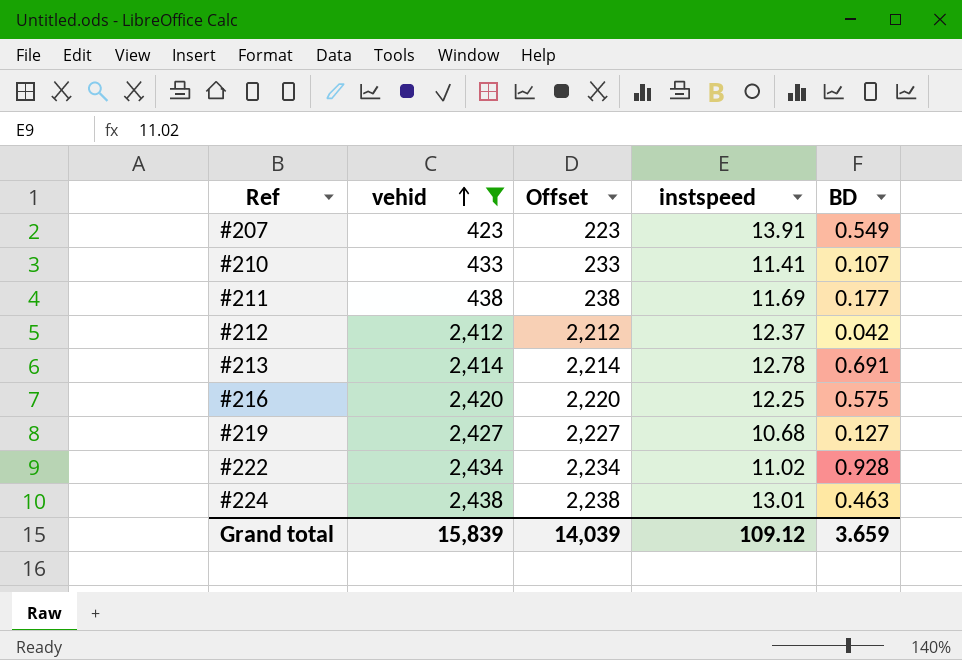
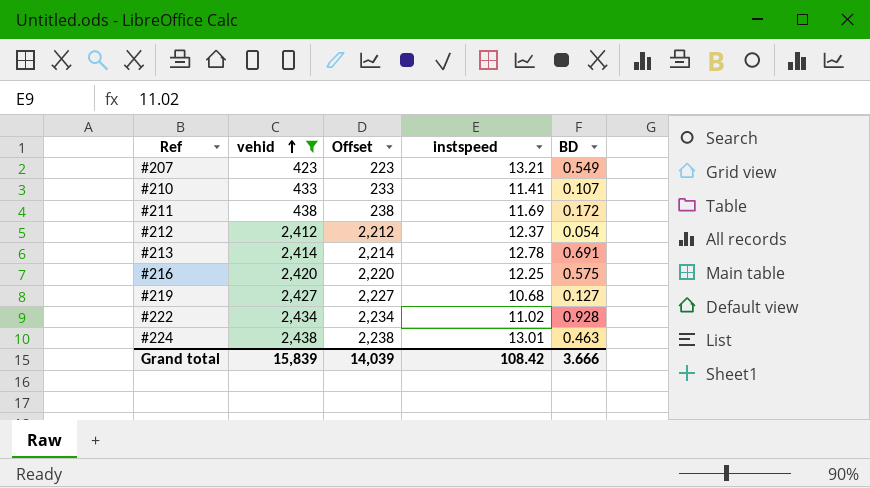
#207 | instspeed: 13.91 -> 13.21
#211 | BD: 0.177 -> 0.172
#212 | BD: 0.042 -> 0.054
Grand total | instspeed: 109.12 -> 108.42
Grand total | BD: 3.659 -> 3.666

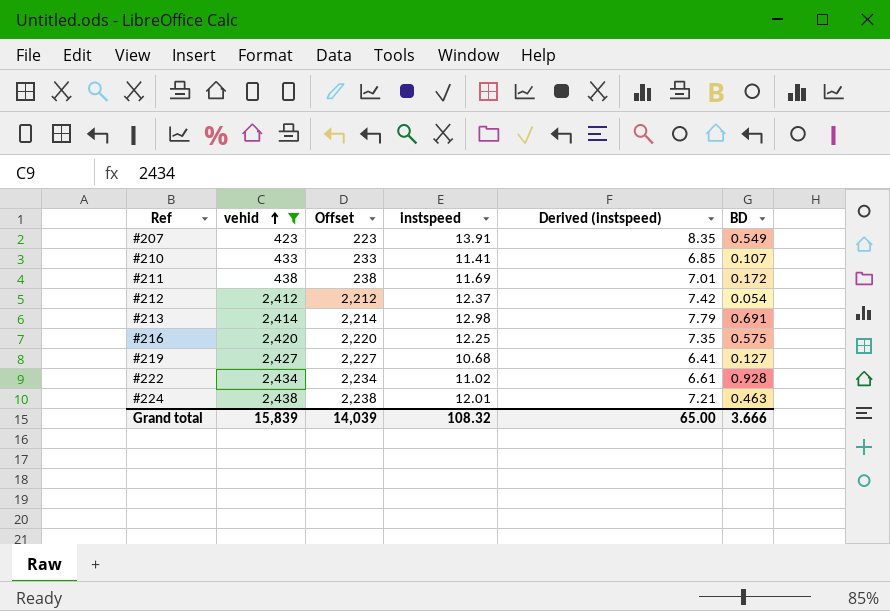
column Derived (instspeed) | formula: none -> [instspeed] * 0.6
#207 | instspeed: 13.21 -> 13.91
#213 | instspeed: 12.78 -> 12.98
#224 | instspeed: 13.01 -> 12.01
Grand total | instspeed: 108.42 -> 108.32

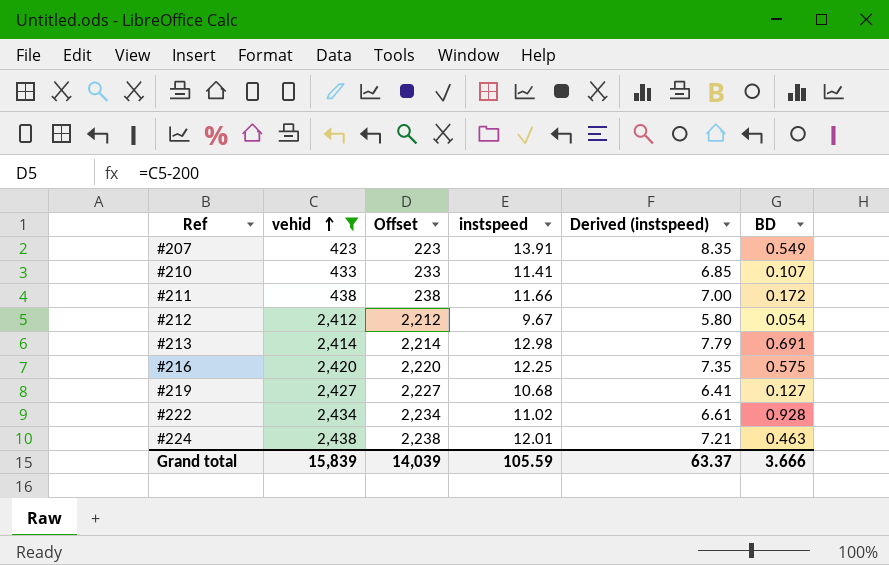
#211 | instspeed: 11.69 -> 11.66
#211 | Derived (instspeed): 7.01 -> 7.00
#212 | instspeed: 12.37 -> 9.67
#212 | Derived (instspeed): 7.42 -> 5.80
Grand total | instspeed: 108.32 -> 105.59
Grand total | Derived (instspeed): 65.00 -> 63.37

